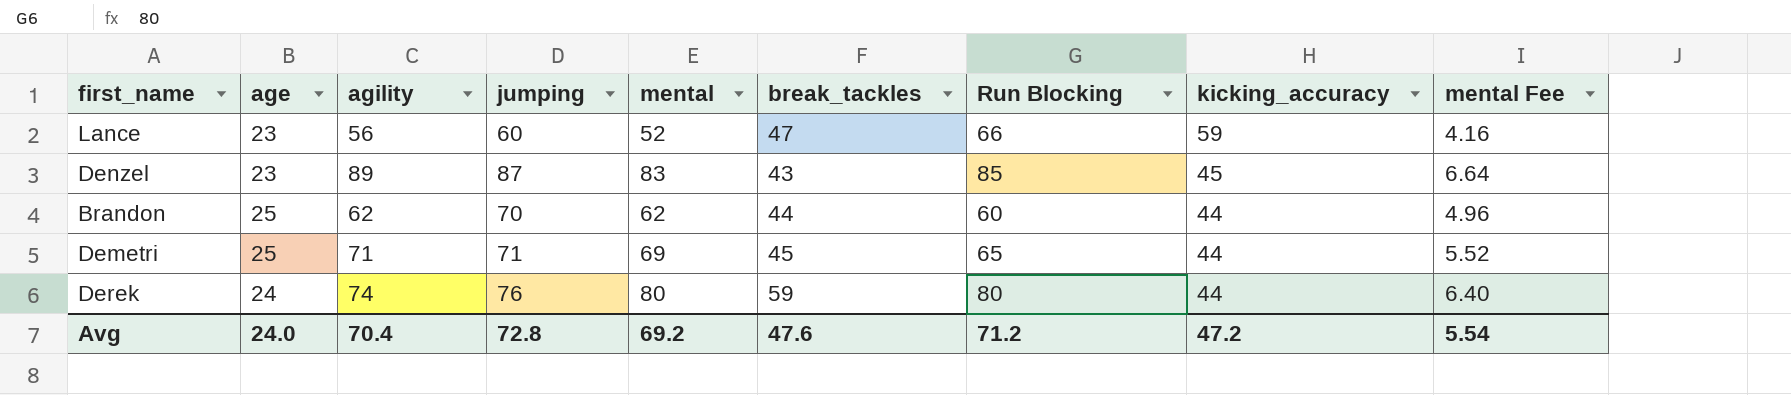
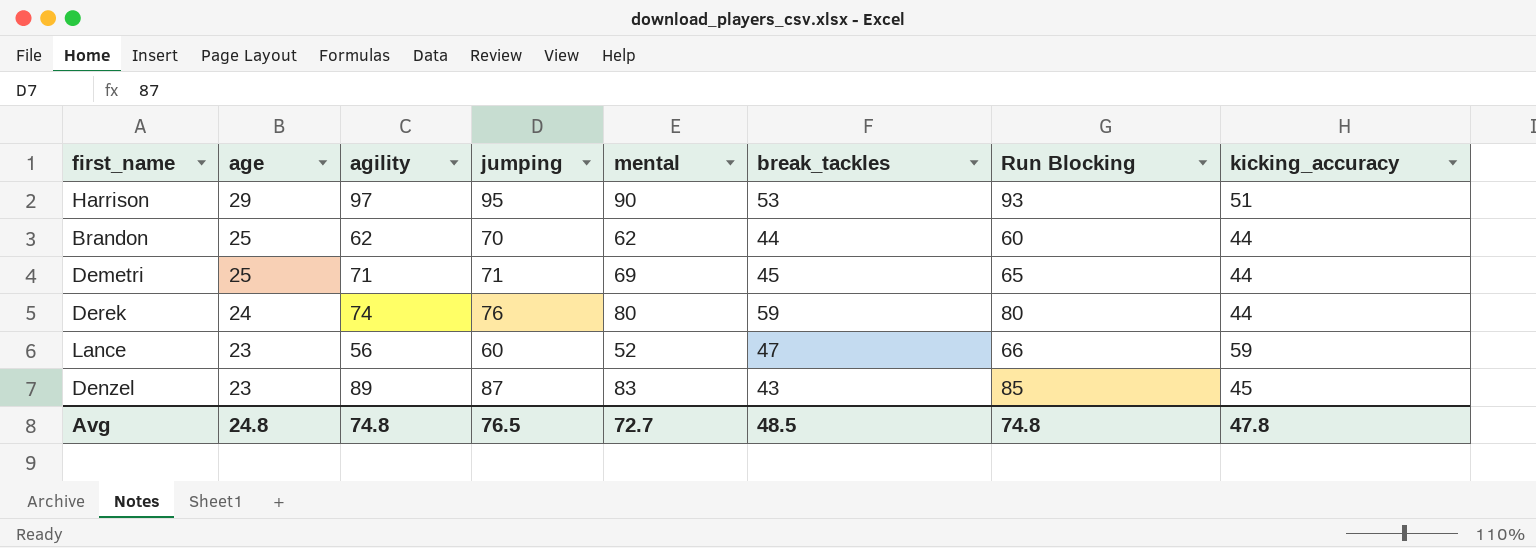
row order: kicking_accuracy descending -> age descending
column mental Fee | formula: [mental] * 0.08 -> none
row Harrison: none -> 29 | 97 | 95 | 90 | 53 | 93 | 51
Avg | age: 24.0 -> 24.8
Avg | agility: 70.4 -> 74.8
Avg | jumping: 72.8 -> 76.5
Avg | mental: 69.2 -> 72.7
Avg | break_tackles: 47.6 -> 48.5
Avg | Run Blocking: 71.2 -> 74.8
Avg | kicking_accuracy: 47.2 -> 47.8

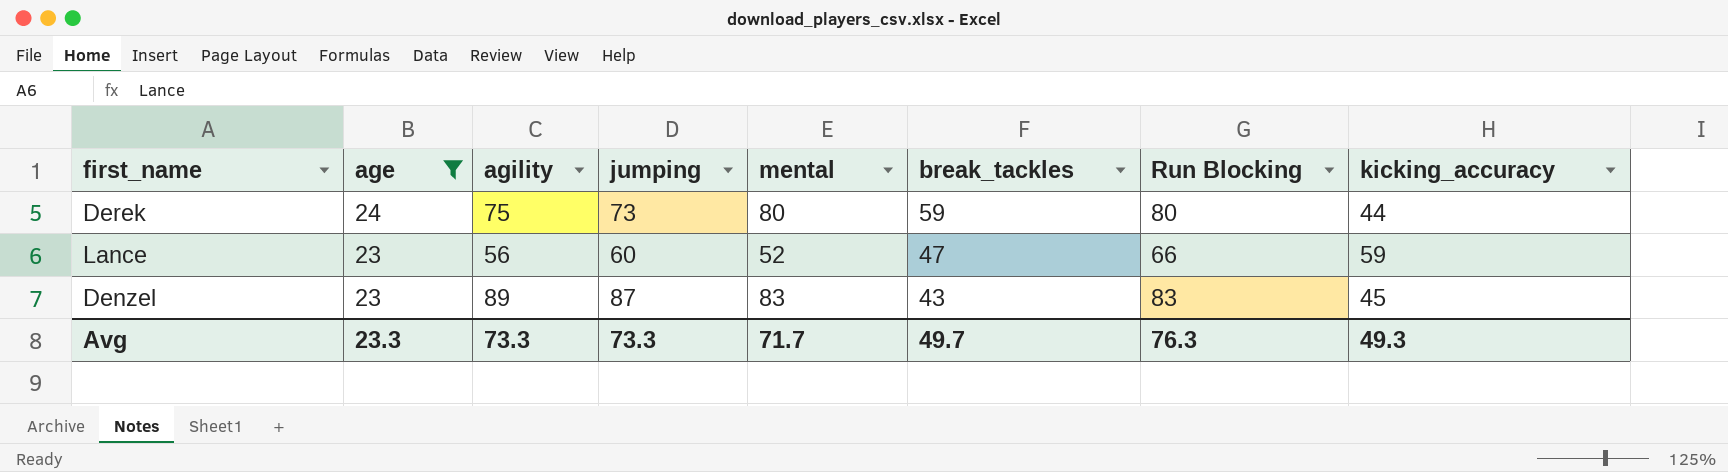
filter: none -> age <= 24
Derek | agility: 74 -> 75
Derek | jumping: 76 -> 73
Denzel | Run Blocking: 85 -> 83
Avg | age: 24.8 -> 23.3
Avg | agility: 74.8 -> 73.3
Avg | jumping: 76.5 -> 73.3
Avg | mental: 72.7 -> 71.7
Avg | break_tackles: 48.5 -> 49.7
Avg | Run Blocking: 74.8 -> 76.3
Avg | kicking_accuracy: 47.8 -> 49.3

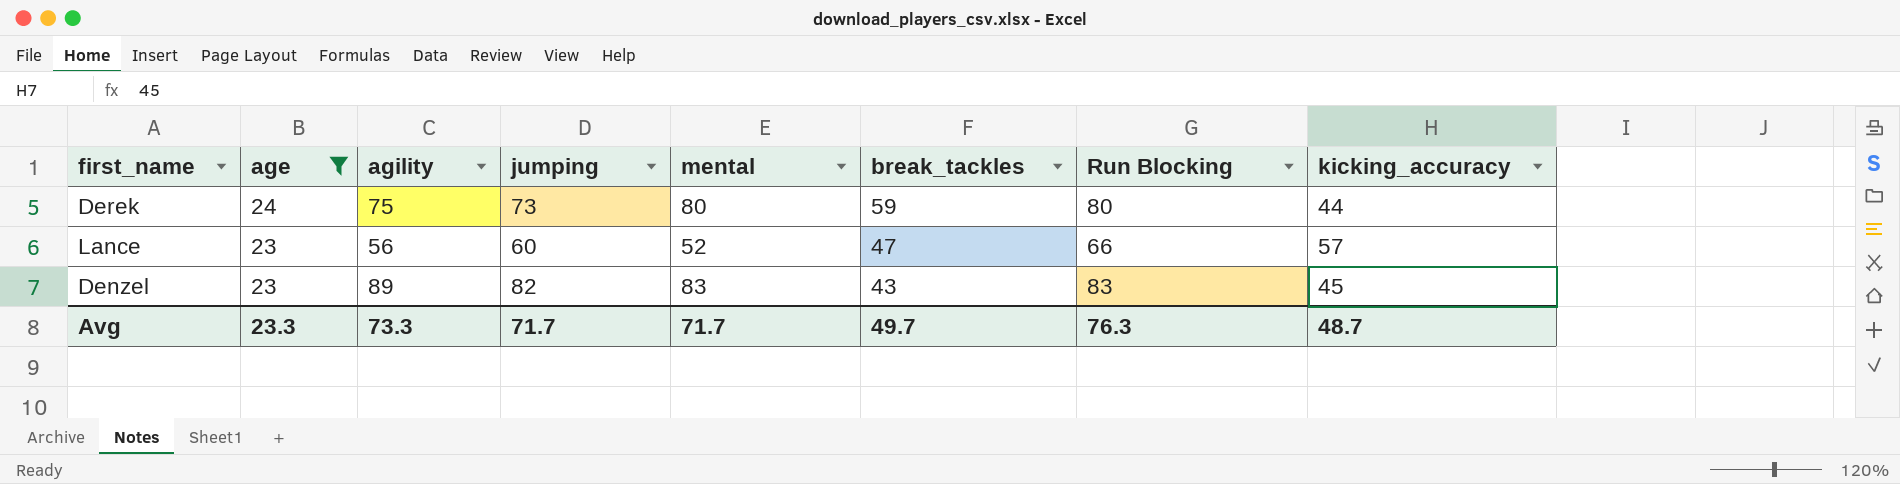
Lance | kicking_accuracy: 59 -> 57
Denzel | jumping: 87 -> 82
Avg | jumping: 73.3 -> 71.7
Avg | kicking_accuracy: 49.3 -> 48.7

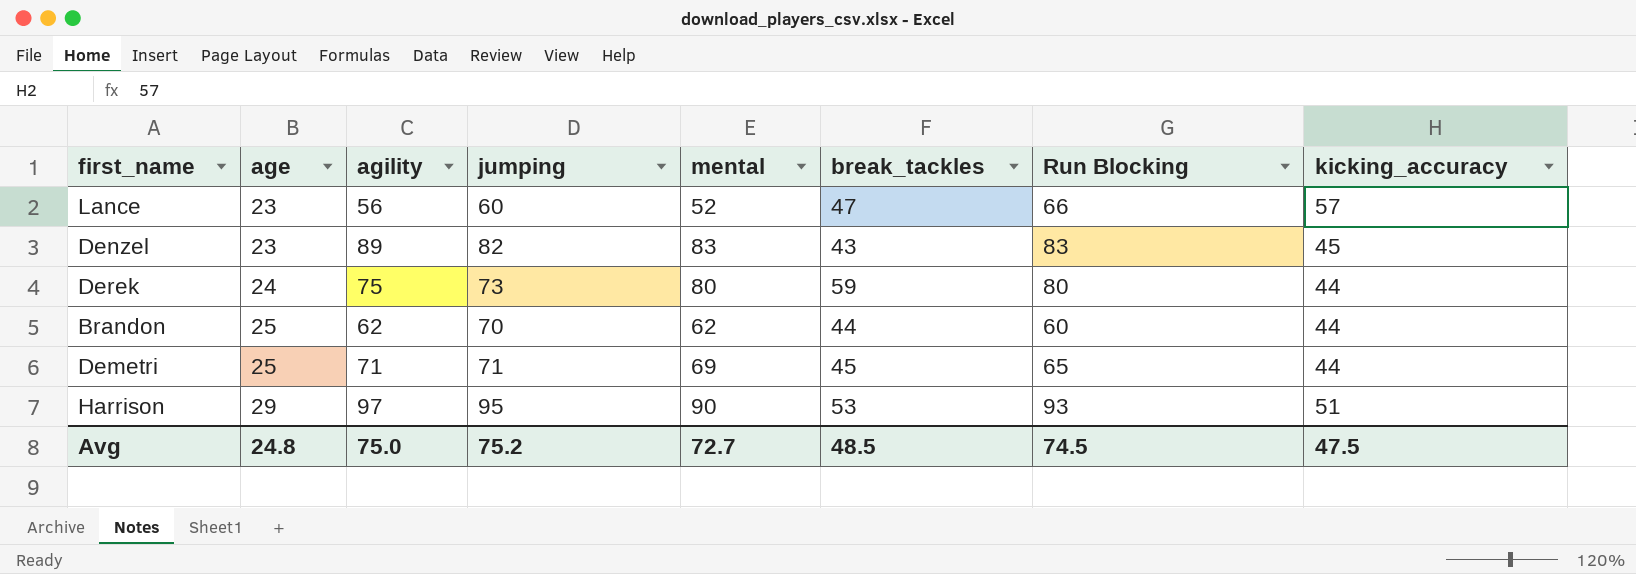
filter: age <= 24 -> none
row order: age descending -> age ascending
Avg | age: 23.3 -> 24.8
Avg | agility: 73.3 -> 75.0
Avg | jumping: 71.7 -> 75.2
Avg | mental: 71.7 -> 72.7
Avg | break_tackles: 49.7 -> 48.5
Avg | Run Blocking: 76.3 -> 74.5
Avg | kicking_accuracy: 48.7 -> 47.5

